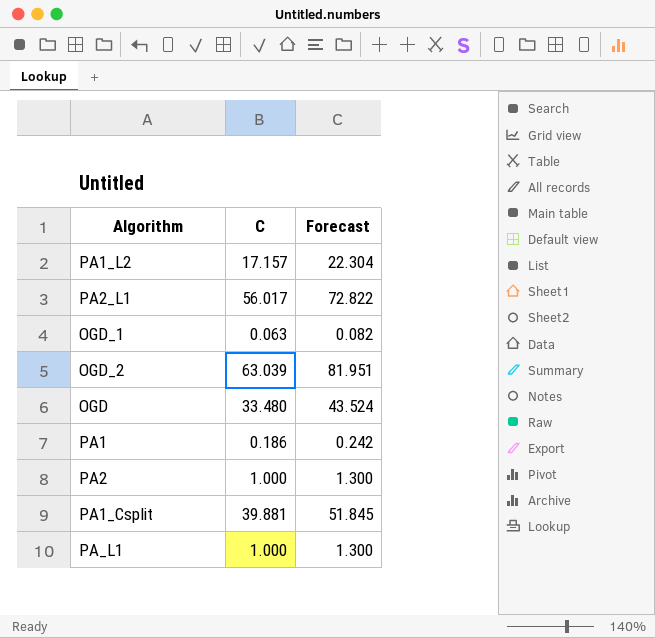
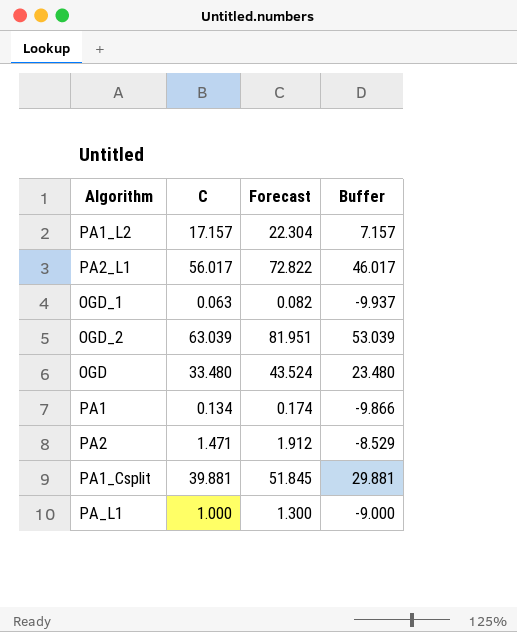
column Buffer | formula: none -> [C] - 10
PA1 | C: 0.186 -> 0.134
PA1 | Forecast: 0.242 -> 0.174
PA2 | C: 1.000 -> 1.471
PA2 | Forecast: 1.300 -> 1.912

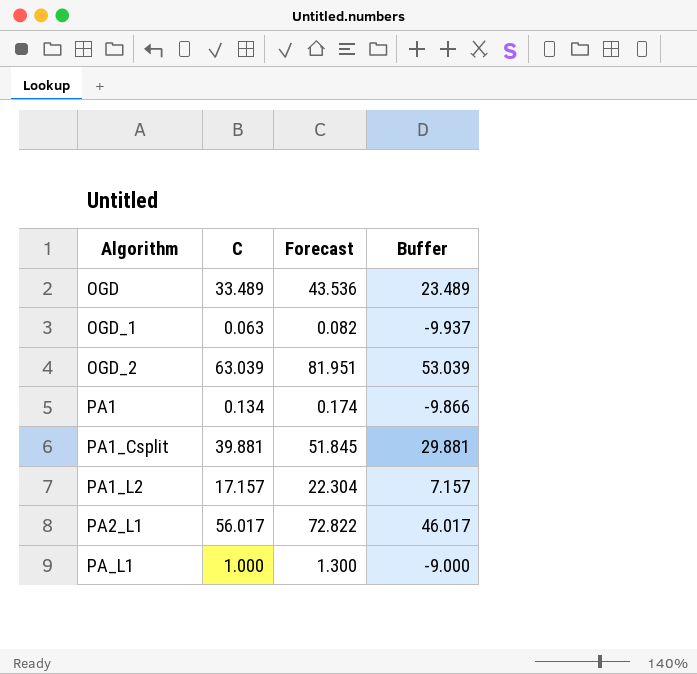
row order: none -> Algorithm ascending
row PA2: 1.471 | 1.912 | -8.529 -> none
OGD | C: 33.480 -> 33.489
OGD | Forecast: 43.524 -> 43.536
OGD | Buffer: 23.480 -> 23.489

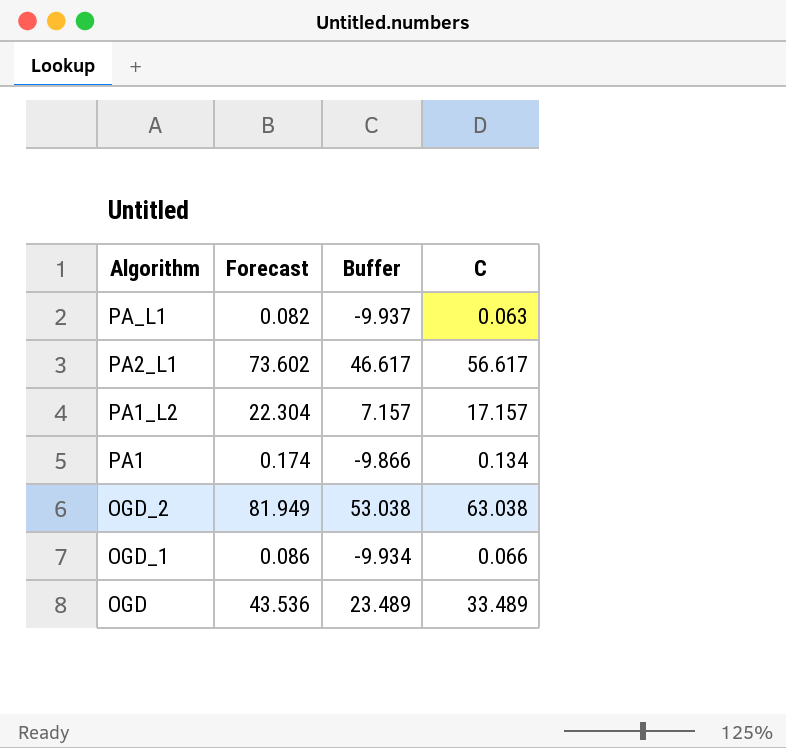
row order: Algorithm ascending -> Algorithm descending
column C | position: 2 -> 4
row PA1_Csplit: 39.881 | 51.845 | 29.881 -> none
PA_L1 | Forecast: 1.300 -> 0.082
PA_L1 | Buffer: -9.000 -> -9.937
PA_L1 | C: 1.000 -> 0.063
PA2_L1 | Forecast: 72.822 -> 73.602
PA2_L1 | Buffer: 46.017 -> 46.617
PA2_L1 | C: 56.017 -> 56.617
OGD_2 | Forecast: 81.951 -> 81.949
OGD_2 | Buffer: 53.039 -> 53.038
OGD_2 | C: 63.039 -> 63.038
OGD_1 | Forecast: 0.082 -> 0.086
OGD_1 | Buffer: -9.937 -> -9.934
OGD_1 | C: 0.063 -> 0.066

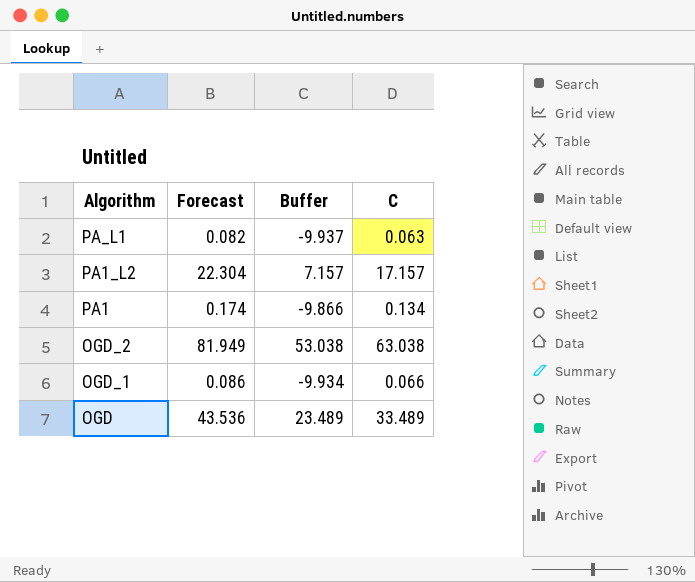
row PA2_L1: 73.602 | 46.617 | 56.617 -> none

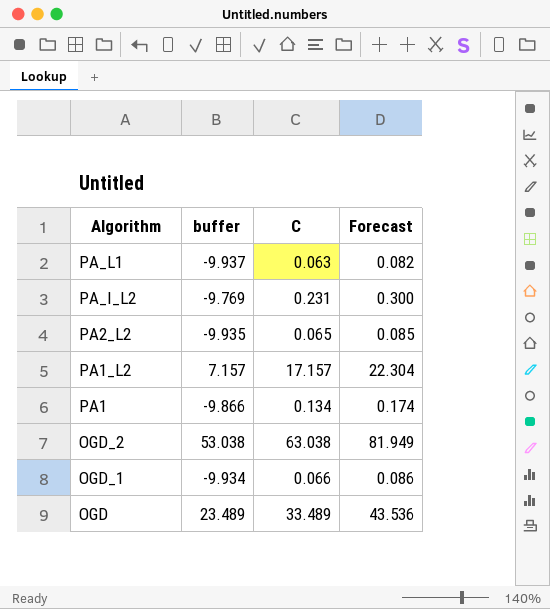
column name: Buffer -> buffer
column Forecast | position: 2 -> 4
row PA_I_L2: none -> -9.769 | 0.231 | 0.300
row PA2_L2: none -> -9.935 | 0.065 | 0.085

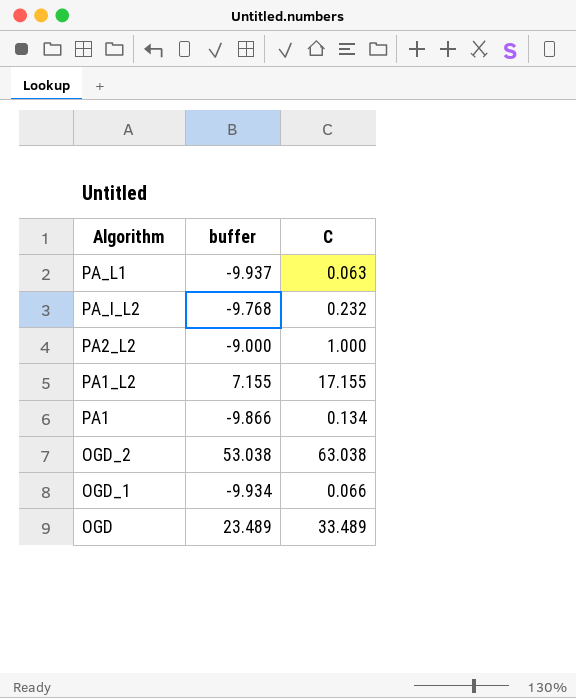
column Forecast | formula: [C] * 1.3 -> none
PA_I_L2 | buffer: -9.769 -> -9.768
PA_I_L2 | C: 0.231 -> 0.232
PA2_L2 | buffer: -9.935 -> -9.000
PA2_L2 | C: 0.065 -> 1.000
PA1_L2 | buffer: 7.157 -> 7.155
PA1_L2 | C: 17.157 -> 17.155

